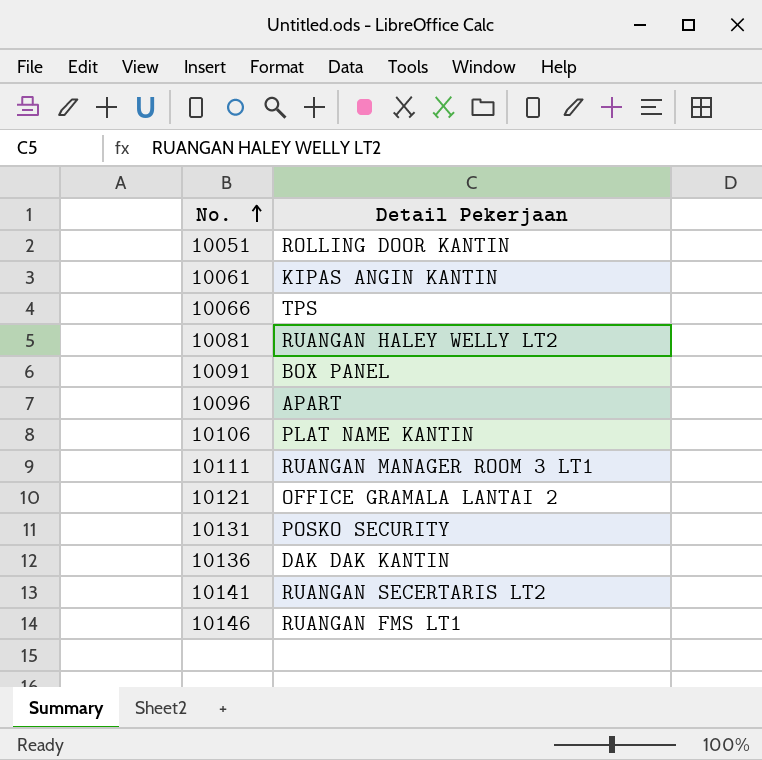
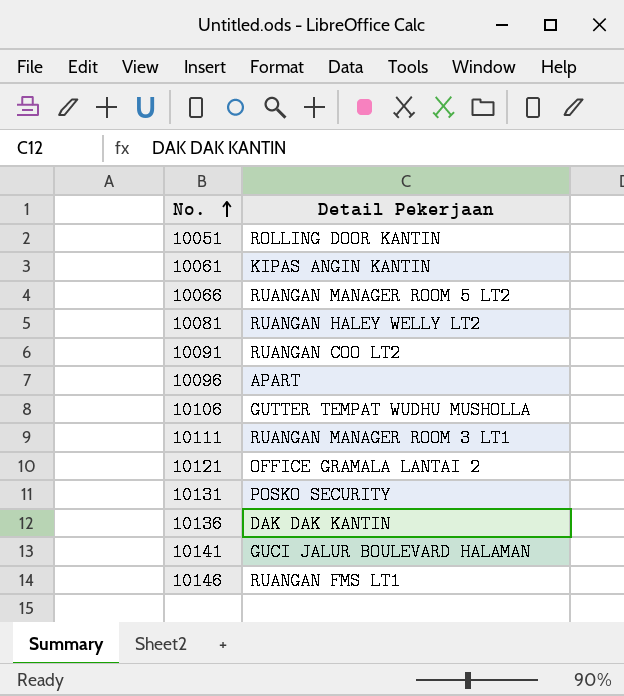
10066 | Detail Pekerjaan: TPS -> RUANGAN MANAGER ROOM 5 LT2
10091 | Detail Pekerjaan: BOX PANEL -> RUANGAN COO LT2
10106 | Detail Pekerjaan: PLAT NAME KANTIN -> GUTTER TEMPAT WUDHU MUSHOLLA
10141 | Detail Pekerjaan: RUANGAN SECERTARIS LT2 -> GUCI JALUR BOULEVARD HALAMAN

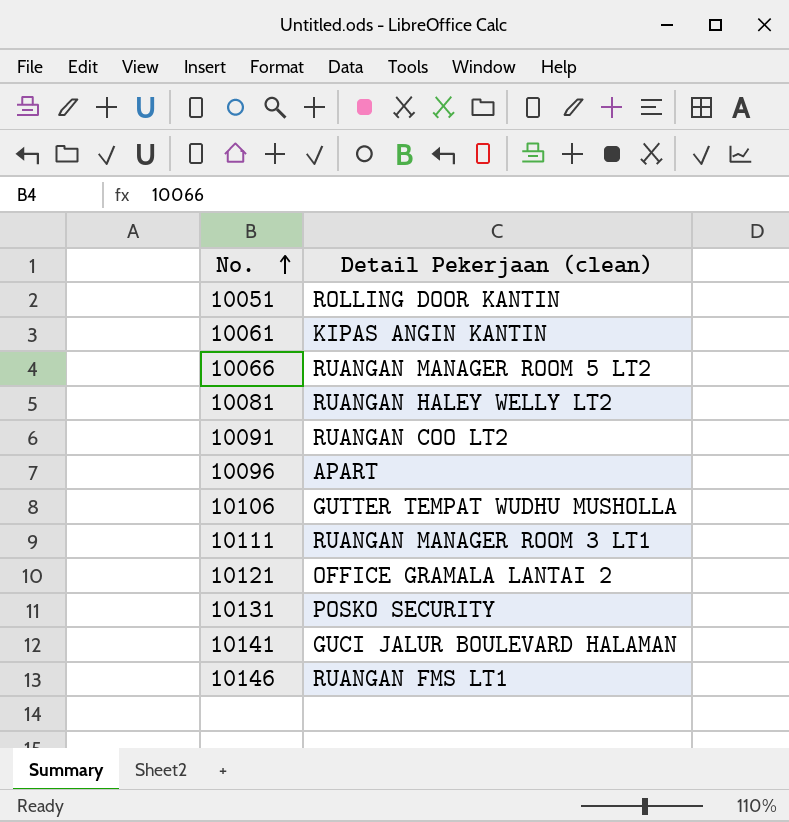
column name: Detail Pekerjaan -> Detail Pekerjaan (clean)
row 10136: DAK DAK KANTIN -> none

